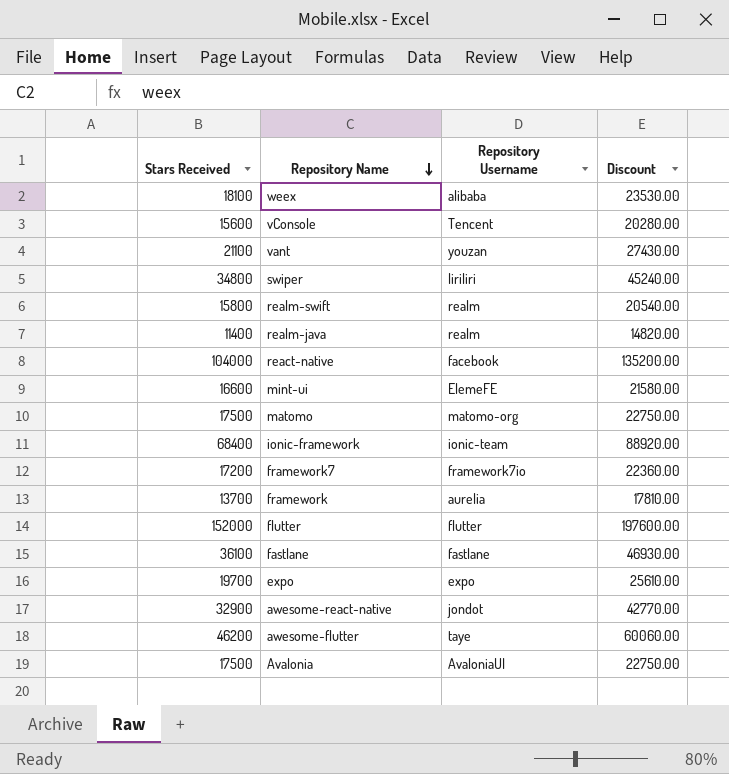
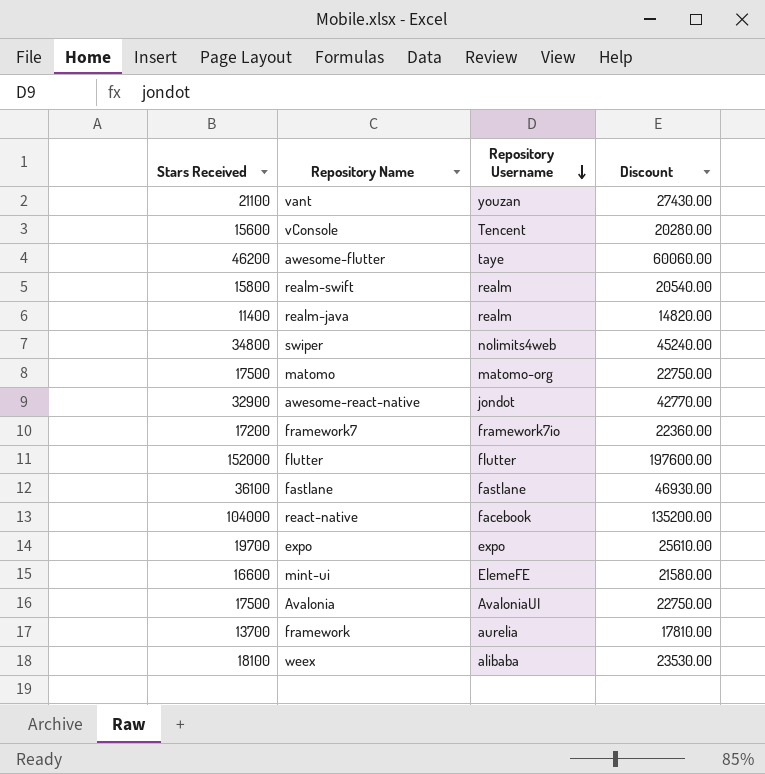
row order: Repository Name descending -> Repository Username descending
row ionic-framework: 68400 | ionic-team | 88920.00 -> none
swiper | Repository Username: liriliri -> nolimits4web

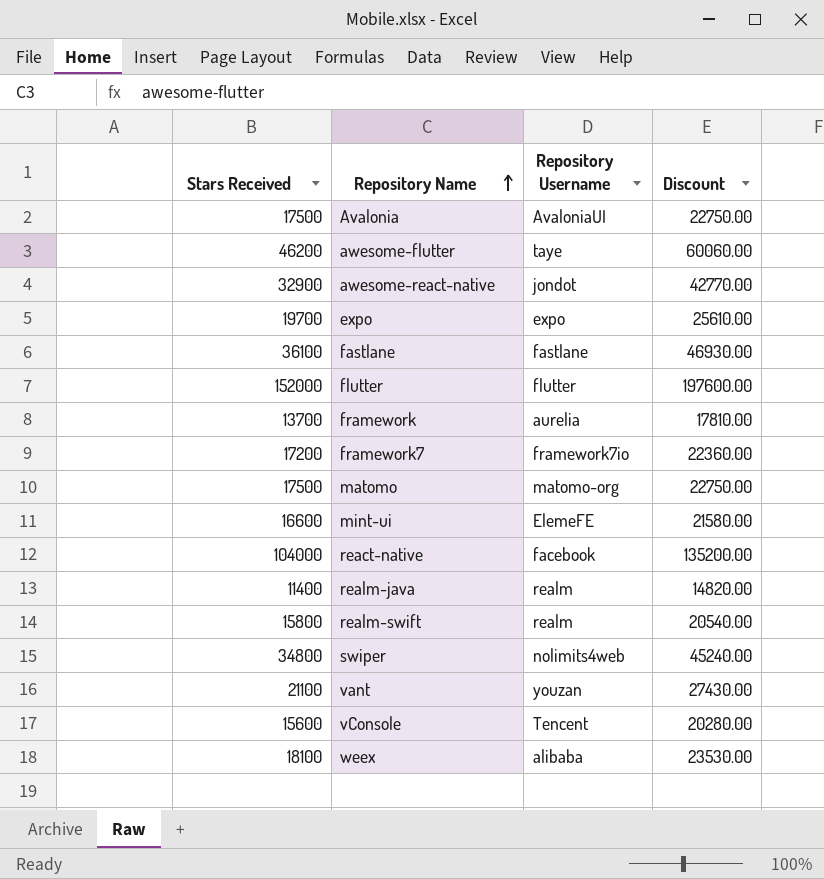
row order: Repository Username descending -> Repository Name ascending

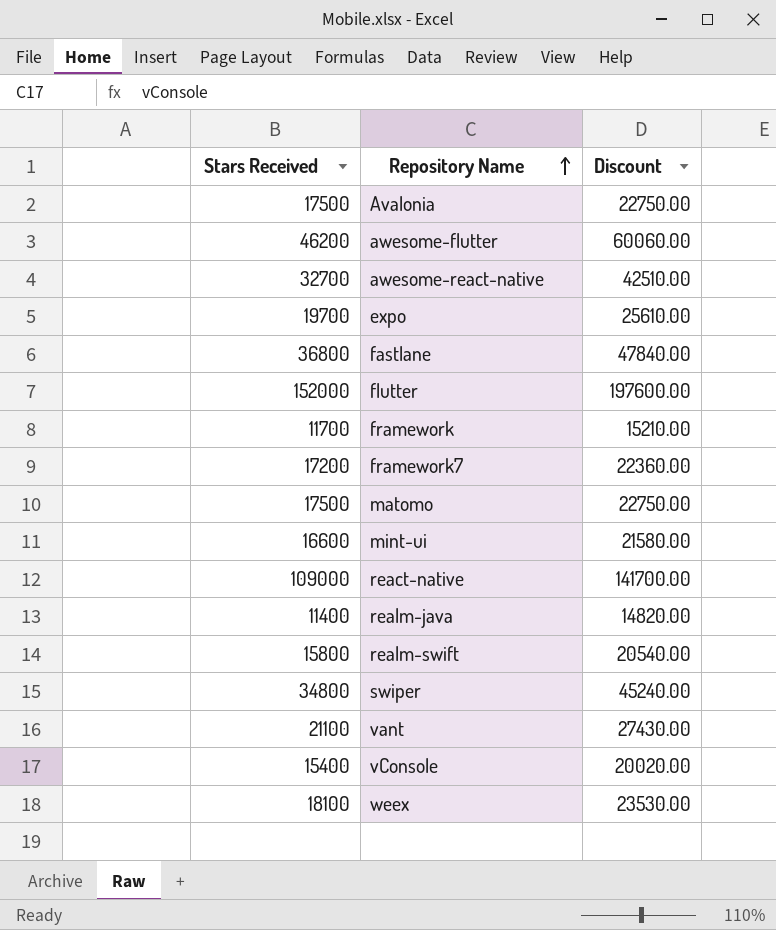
column Repository Username | position: 3 -> none
awesome-react-native | Stars Received: 32900 -> 32700
awesome-react-native | Discount: 42770.00 -> 42510.00
fastlane | Stars Received: 36100 -> 36800
fastlane | Discount: 46930.00 -> 47840.00
framework | Stars Received: 13700 -> 11700
framework | Discount: 17810.00 -> 15210.00
react-native | Stars Received: 104000 -> 109000
react-native | Discount: 135200.00 -> 141700.00
vConsole | Stars Received: 15600 -> 15400
vConsole | Discount: 20280.00 -> 20020.00

